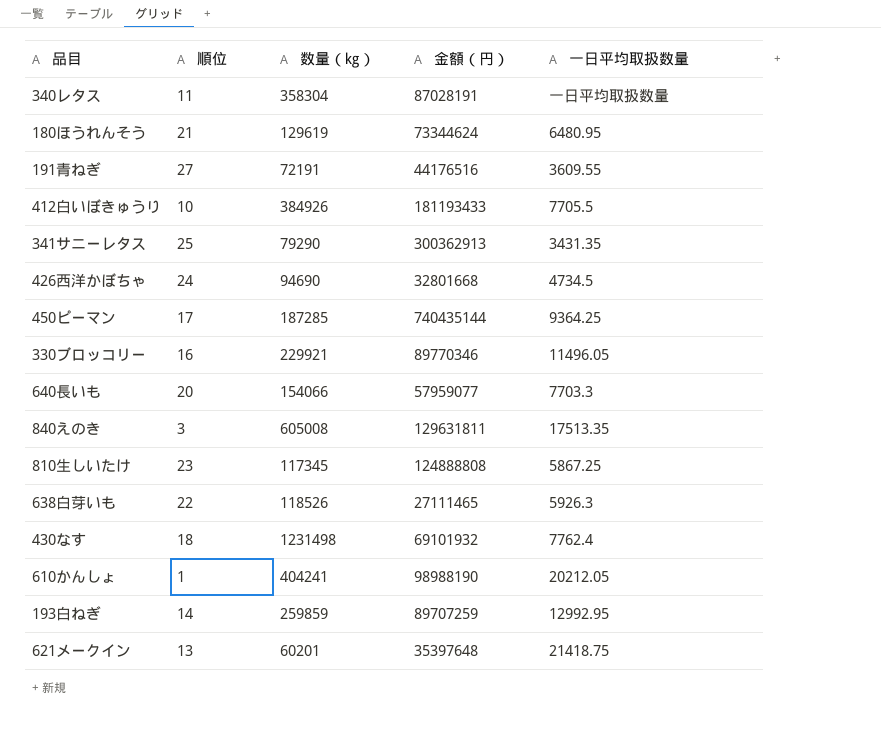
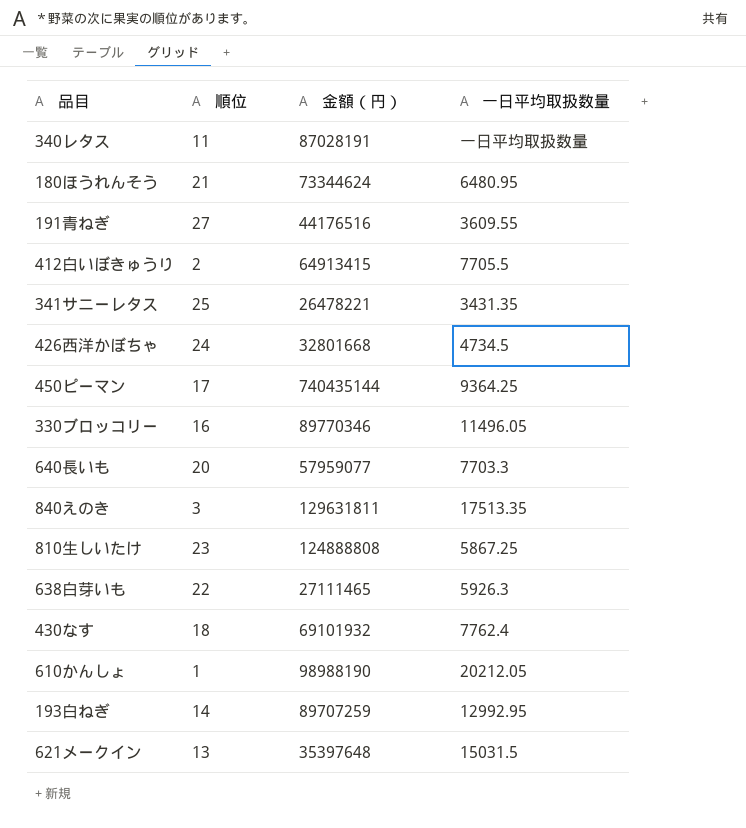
column 数量（㎏） | position: 3 -> none
412白いぼきゅうり | 順位: 10 -> 2
412白いぼきゅうり | 金額（円）: 181193433 -> 64913415
341サニーレタス | 金額（円）: 300362913 -> 26478221
621メークイン | 一日平均取扱数量: 21418.75 -> 15031.5

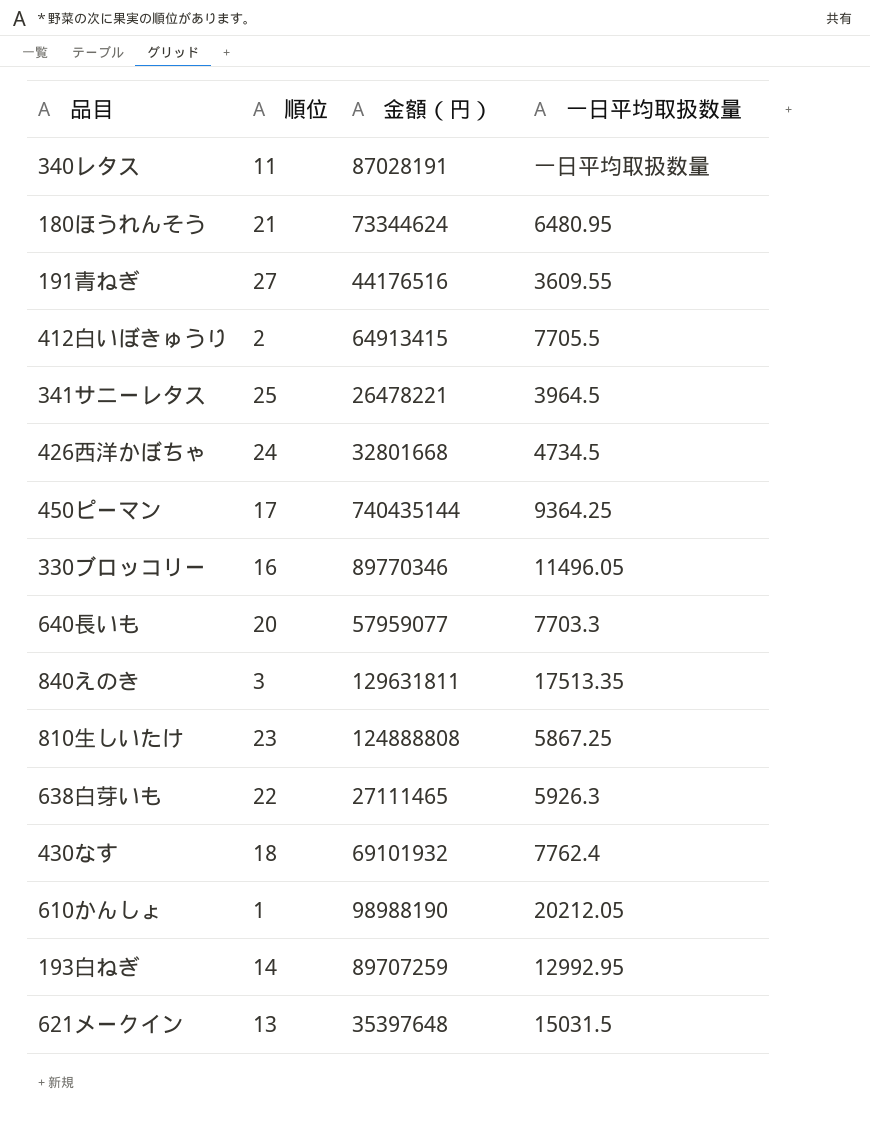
341サニーレタス | 一日平均取扱数量: 3431.35 -> 3964.5

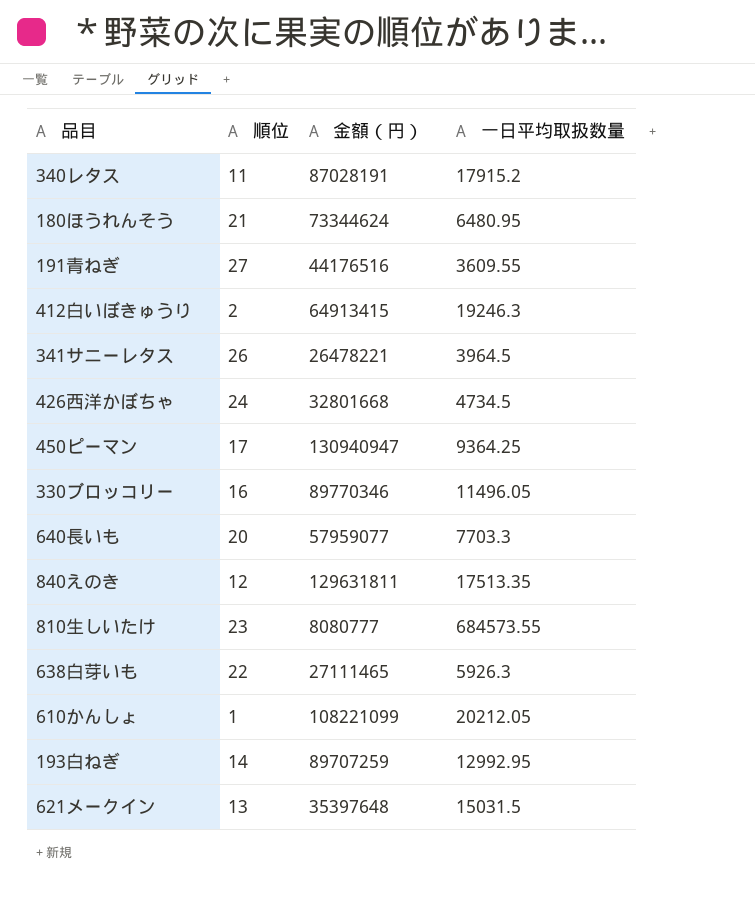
row 430なす: 18 | 69101932 | 7762.4 -> none
340レタス | 一日平均取扱数量: 一日平均取扱数量 -> 17915.2
412白いぼきゅうり | 一日平均取扱数量: 7705.5 -> 19246.3
341サニーレタス | 順位: 25 -> 26
450ピーマン | 金額（円）: 740435144 -> 130940947
840えのき | 順位: 3 -> 12
810生しいたけ | 金額（円）: 124888808 -> 8080777
810生しいたけ | 一日平均取扱数量: 5867.25 -> 684573.55
610かんしょ | 金額（円）: 98988190 -> 108221099

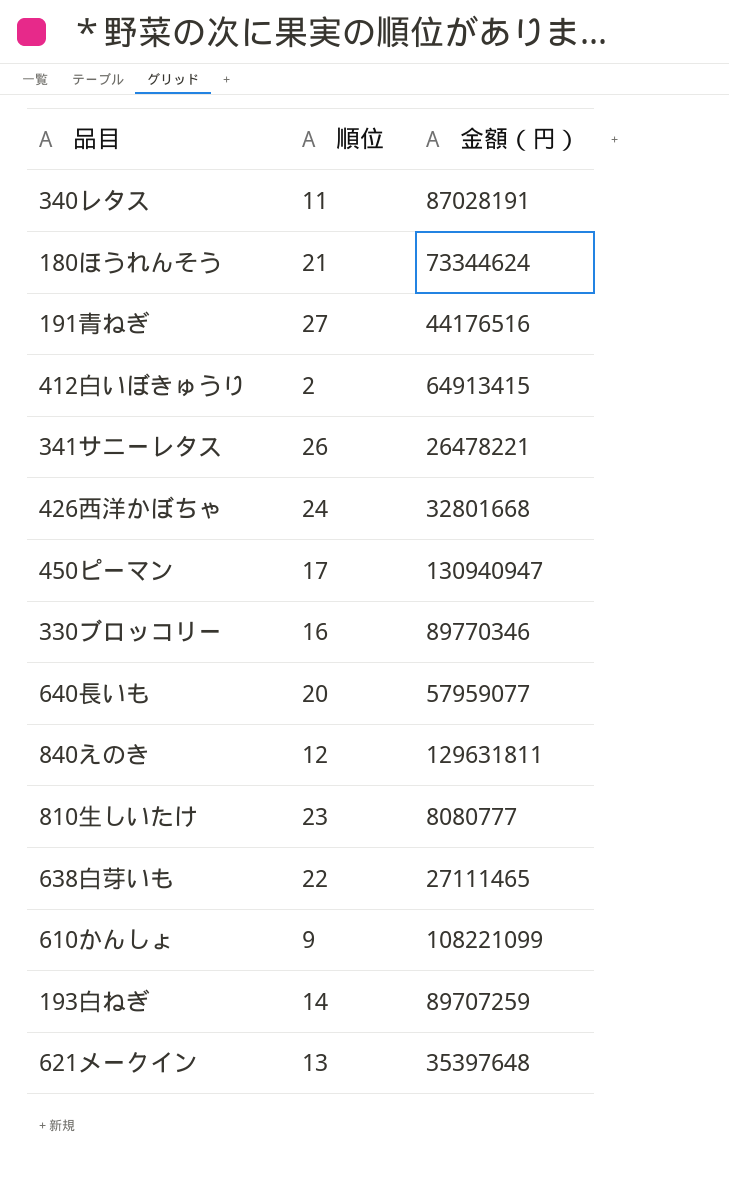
column 一日平均取扱数量 | position: 4 -> none
610かんしょ | 順位: 1 -> 9

